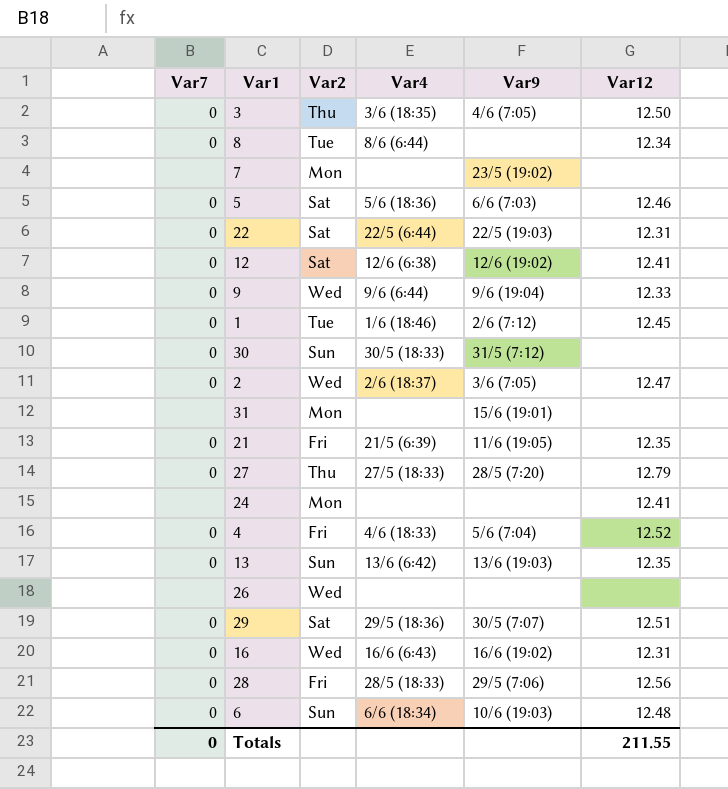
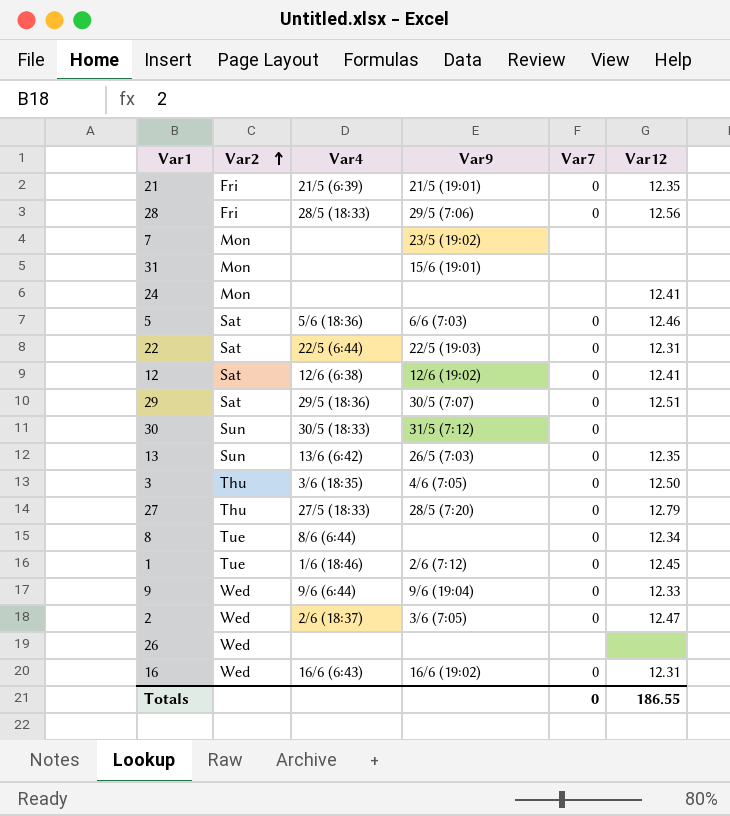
row order: none -> Var2 ascending
column Var7 | position: 1 -> 5
row 4: 0 | Fri | 4/6 (18:33) | 5/6 (7:04) | 12.52 -> none
row 6: 0 | Sun | 6/6 (18:34) | 10/6 (19:03) | 12.48 -> none
21 | Var9: 11/6 (19:05) -> 21/5 (19:01)
13 | Var9: 13/6 (19:03) -> 26/5 (7:03)
Totals | Var12: 211.55 -> 186.55

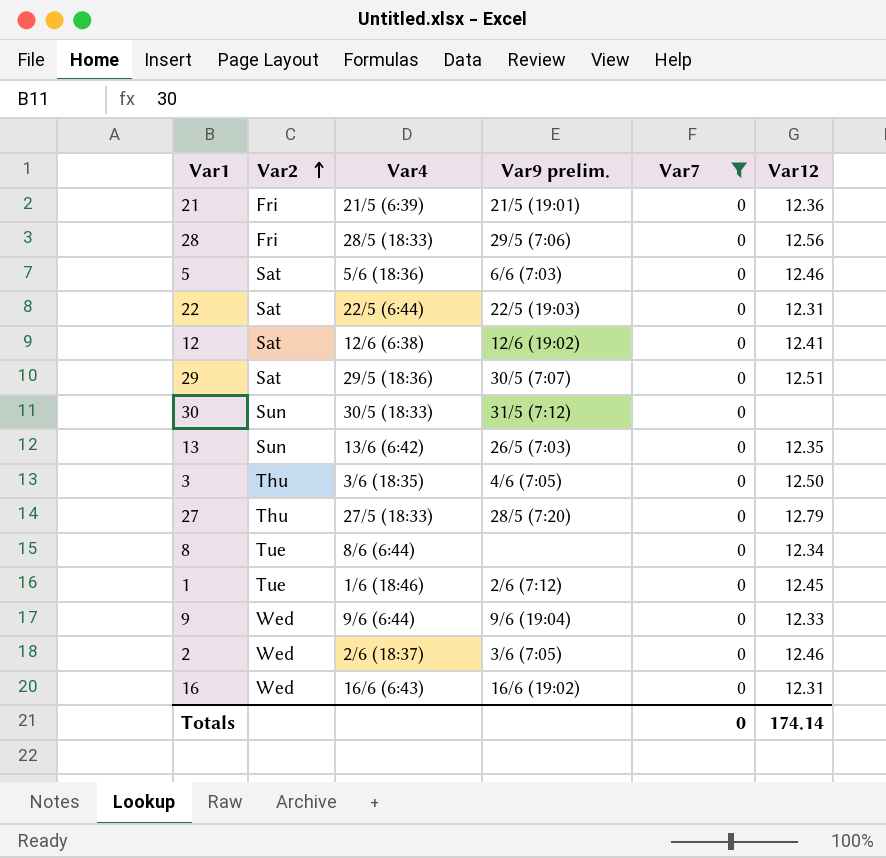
filter: none -> Var7 = 0
column name: Var9 -> Var9 prelim.
21 | Var12: 12.35 -> 12.36
2 | Var12: 12.47 -> 12.46
Totals | Var12: 186.55 -> 174.14

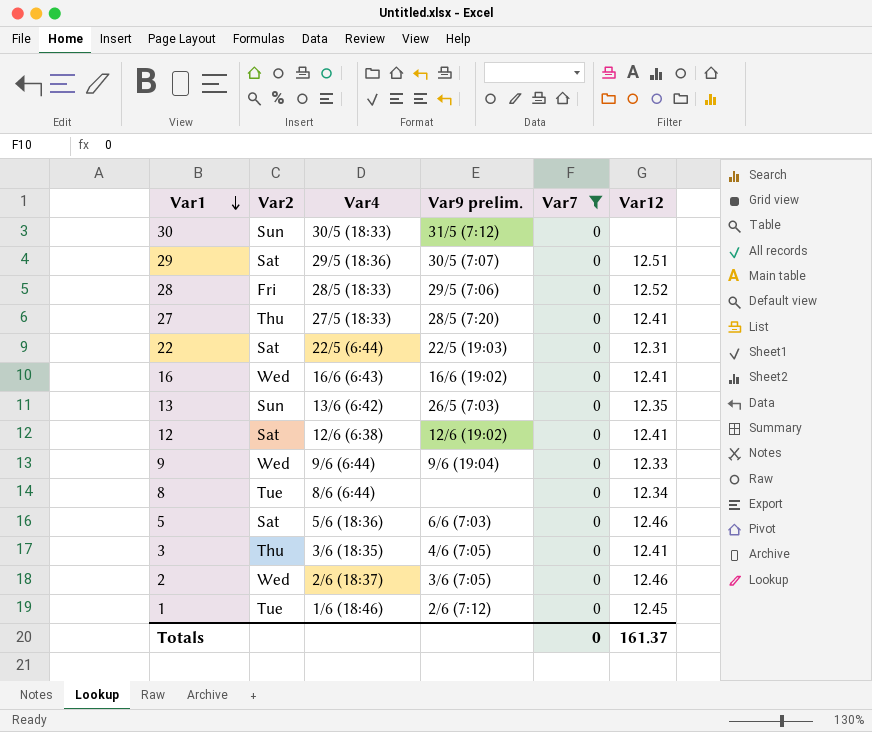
row order: Var2 ascending -> Var1 descending
row 21: Fri | 21/5 (6:39) | 21/5 (19:01) | 0 | 12.36 -> none
28 | Var12: 12.56 -> 12.52
27 | Var12: 12.79 -> 12.41
16 | Var12: 12.31 -> 12.41
3 | Var12: 12.50 -> 12.41
Totals | Var12: 174.14 -> 161.37

